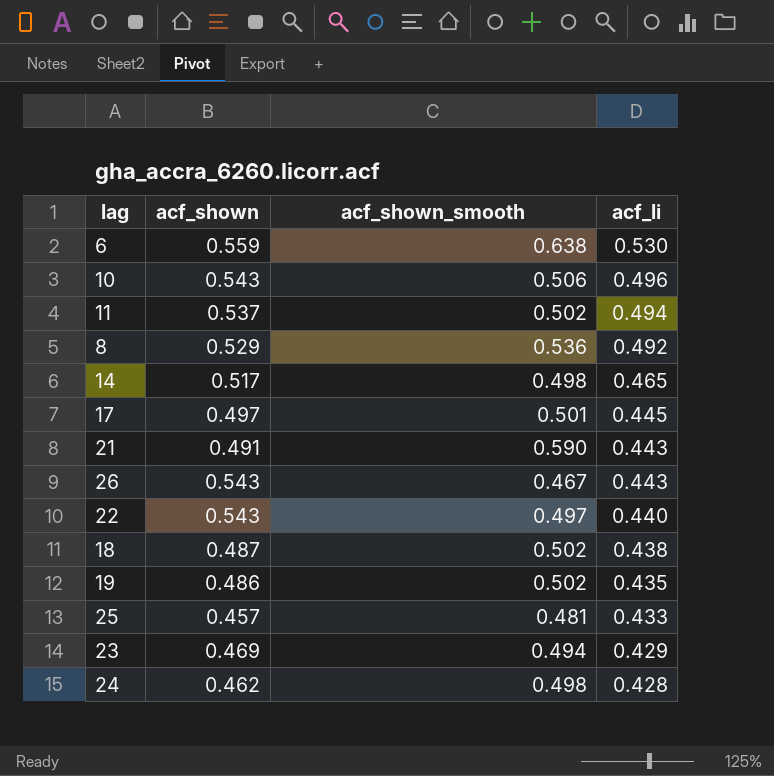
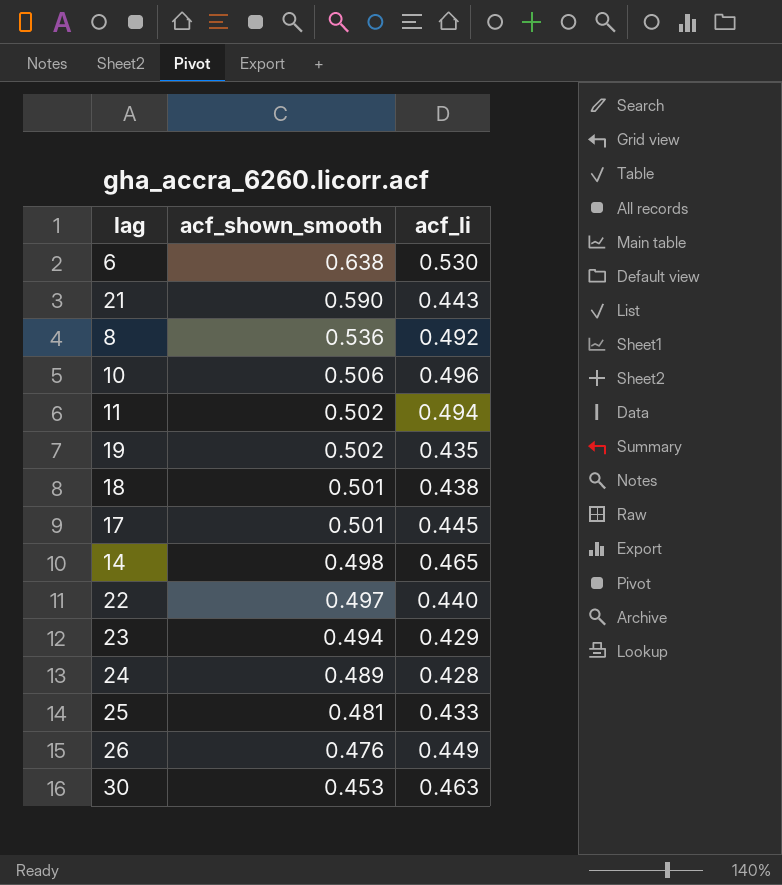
row order: acf_li descending -> acf_shown_smooth descending
column acf_shown | position: 2 -> none
18 | acf_shown_smooth: 0.502 -> 0.501
24 | acf_shown_smooth: 0.498 -> 0.489
26 | acf_shown_smooth: 0.467 -> 0.476
26 | acf_li: 0.443 -> 0.449
row 30: none -> 0.453 | 0.463

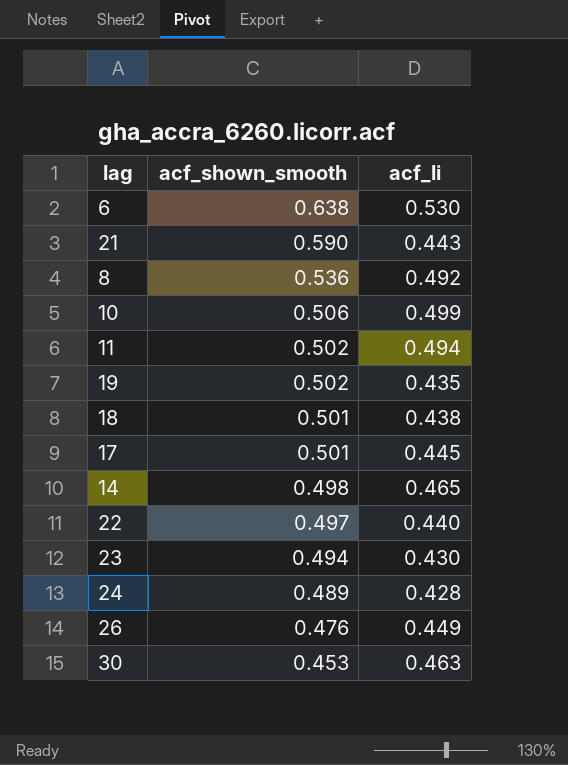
row 25: 0.481 | 0.433 -> none
10 | acf_li: 0.496 -> 0.499
23 | acf_li: 0.429 -> 0.430

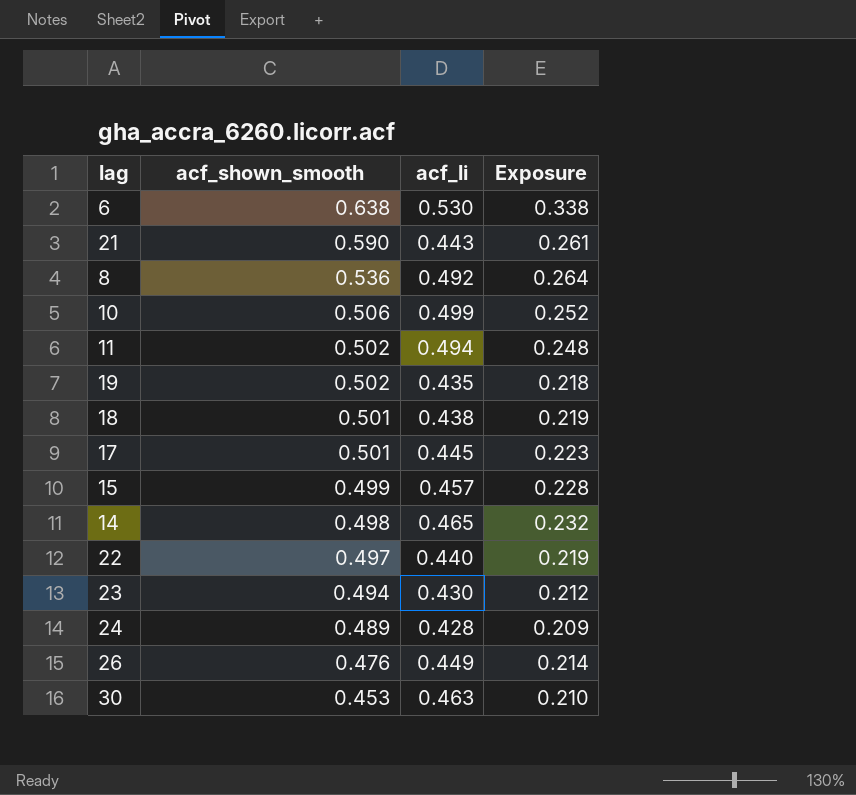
column Exposure | formula: none -> [acf_shown_smooth] * [acf_li]
row 15: none -> 0.499 | 0.457 | 0.228

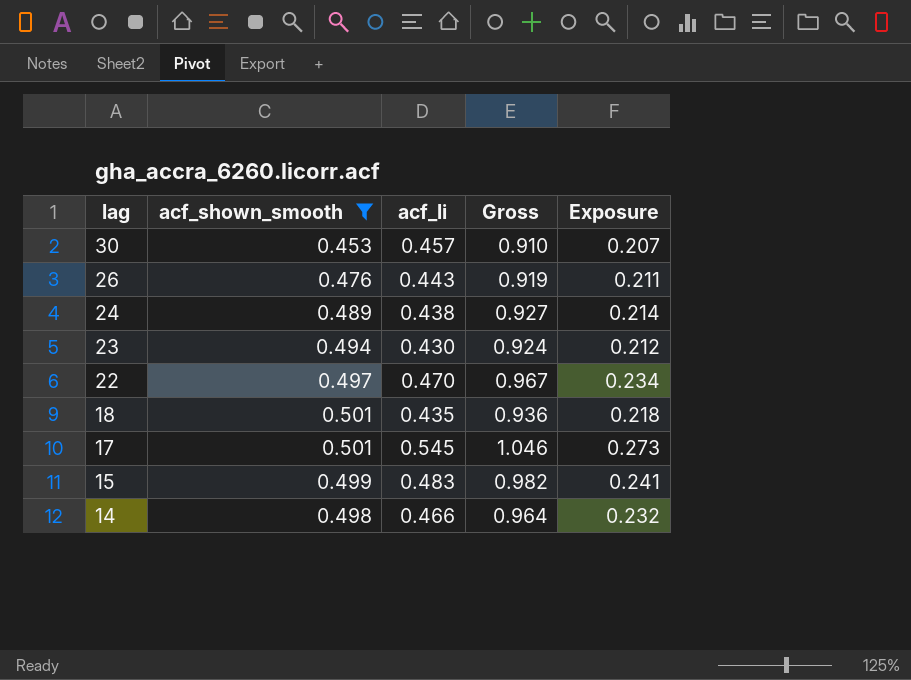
filter: none -> acf_shown_smooth <= 0.501
row order: acf_shown_smooth descending -> lag descending
column Gross | formula: none -> [acf_shown_smooth] + [acf_li]
30 | acf_li: 0.463 -> 0.457
30 | Exposure: 0.210 -> 0.207
26 | acf_li: 0.449 -> 0.443
26 | Exposure: 0.214 -> 0.211
24 | acf_li: 0.428 -> 0.438
24 | Exposure: 0.209 -> 0.214
22 | acf_li: 0.440 -> 0.470
22 | Exposure: 0.219 -> 0.234
18 | acf_li: 0.438 -> 0.435
18 | Exposure: 0.219 -> 0.218
17 | acf_li: 0.445 -> 0.545
17 | Exposure: 0.223 -> 0.273
15 | acf_li: 0.457 -> 0.483
15 | Exposure: 0.228 -> 0.241
14 | acf_li: 0.465 -> 0.466

